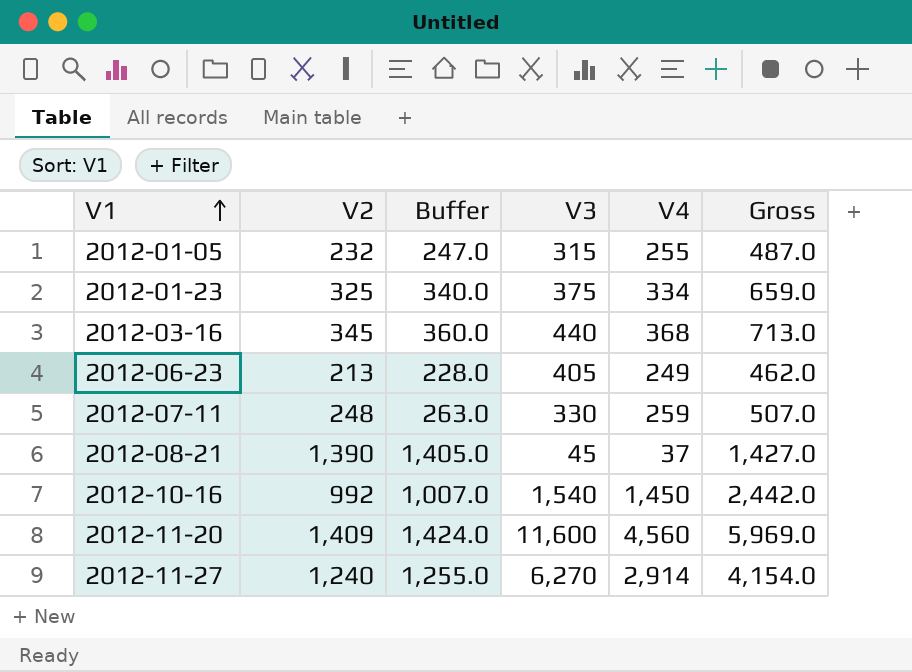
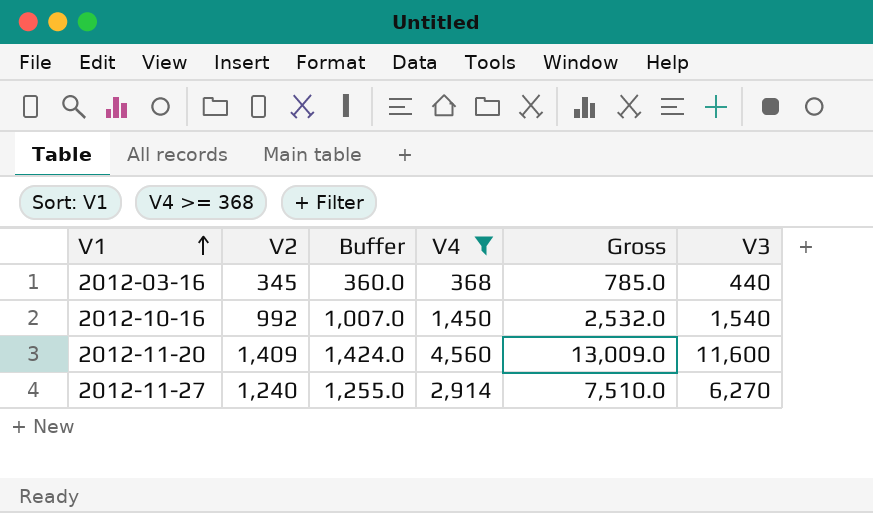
filter: none -> V4 >= 368
column Gross | formula: [V2] + [V4] -> [V2] + [V3]
column V3 | position: 4 -> 6

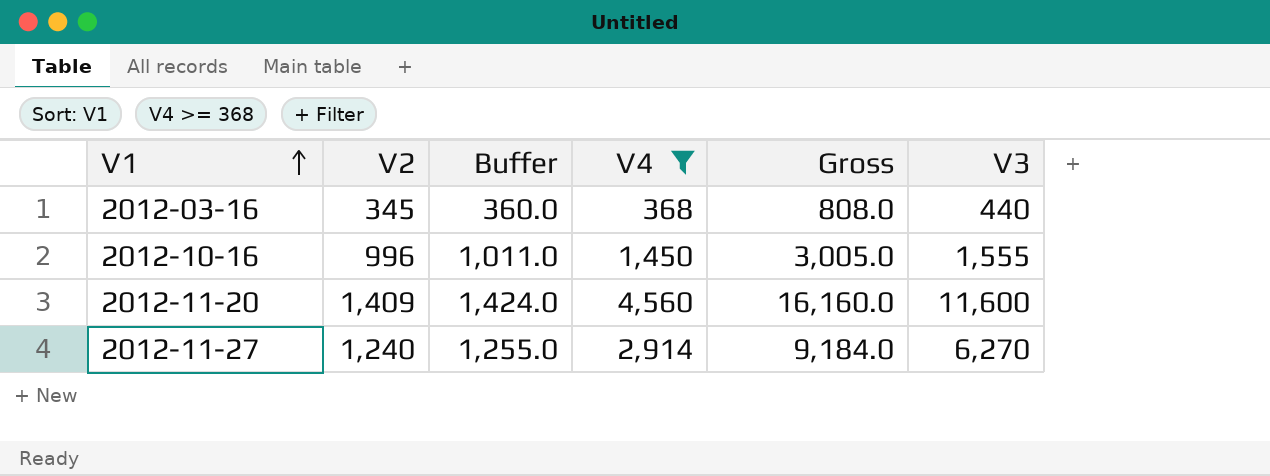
column Gross | formula: [V2] + [V3] -> [V4] + [V3]
2012-10-16 | V2: 992 -> 996
2012-10-16 | Buffer: 1,007.0 -> 1,011.0
2012-10-16 | V3: 1,540 -> 1,555

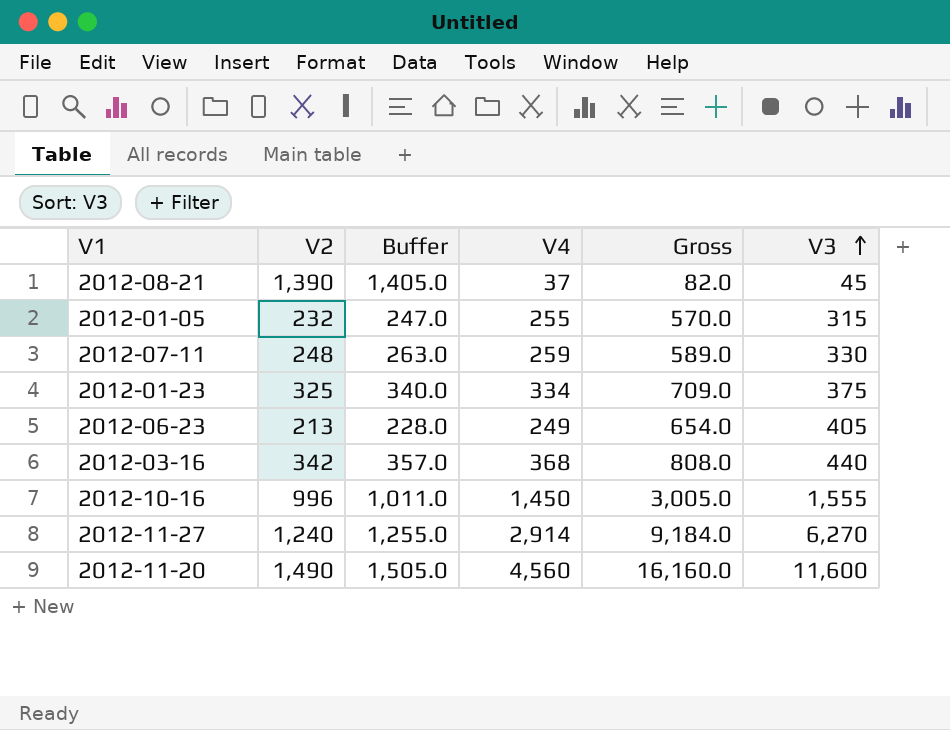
filter: V4 >= 368 -> none
row order: V1 ascending -> V3 ascending
2012-03-16 | V2: 345 -> 342
2012-03-16 | Buffer: 360.0 -> 357.0
2012-11-20 | V2: 1,409 -> 1,490
2012-11-20 | Buffer: 1,424.0 -> 1,505.0

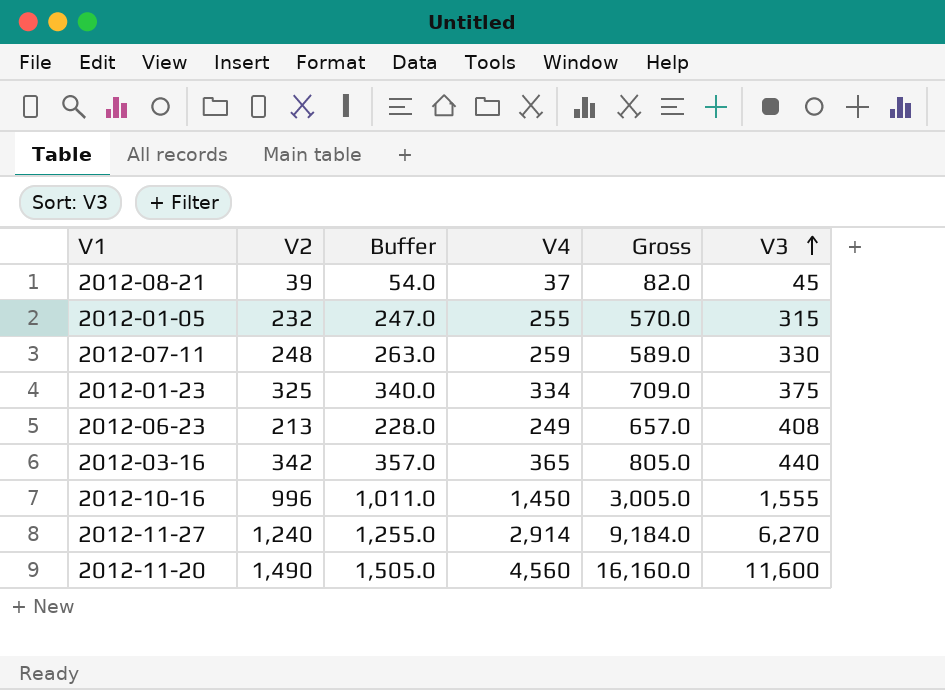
2012-08-21 | V2: 1,390 -> 39
2012-08-21 | Buffer: 1,405.0 -> 54.0
2012-06-23 | Gross: 654.0 -> 657.0
2012-06-23 | V3: 405 -> 408
2012-03-16 | V4: 368 -> 365
2012-03-16 | Gross: 808.0 -> 805.0

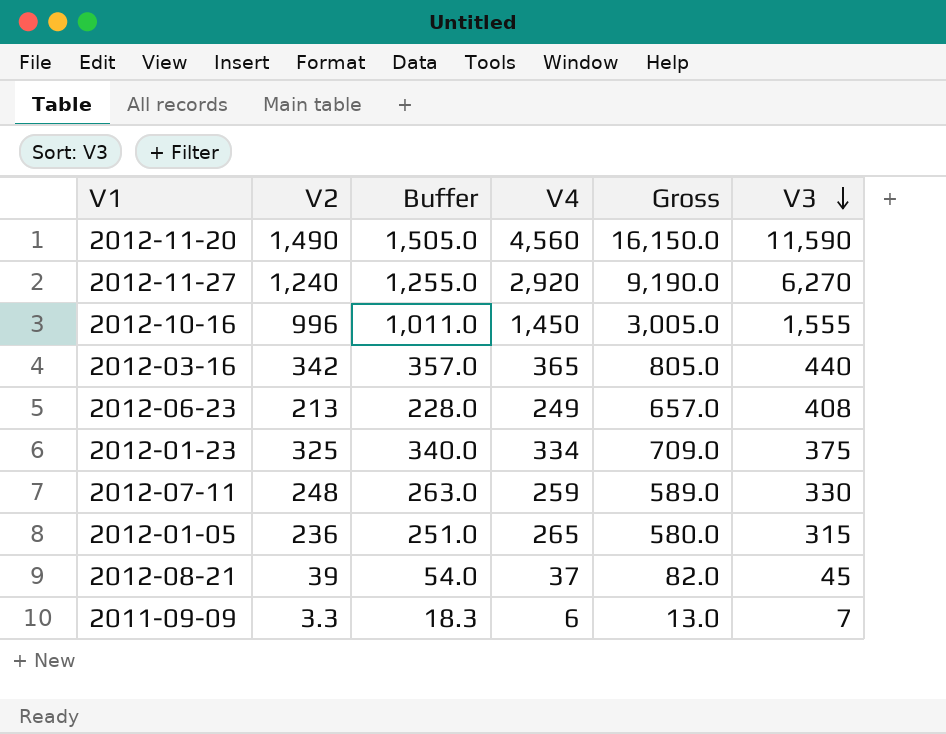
row order: V3 ascending -> V3 descending
2012-11-20 | Gross: 16,160.0 -> 16,150.0
2012-11-20 | V3: 11,600 -> 11,590
2012-11-27 | V4: 2,914 -> 2,920
2012-11-27 | Gross: 9,184.0 -> 9,190.0
2012-01-05 | V2: 232 -> 236
2012-01-05 | Buffer: 247.0 -> 251.0
2012-01-05 | V4: 255 -> 265
2012-01-05 | Gross: 570.0 -> 580.0
row 2011-09-09: none -> 3.3 | 18.3 | 6 | 13.0 | 7

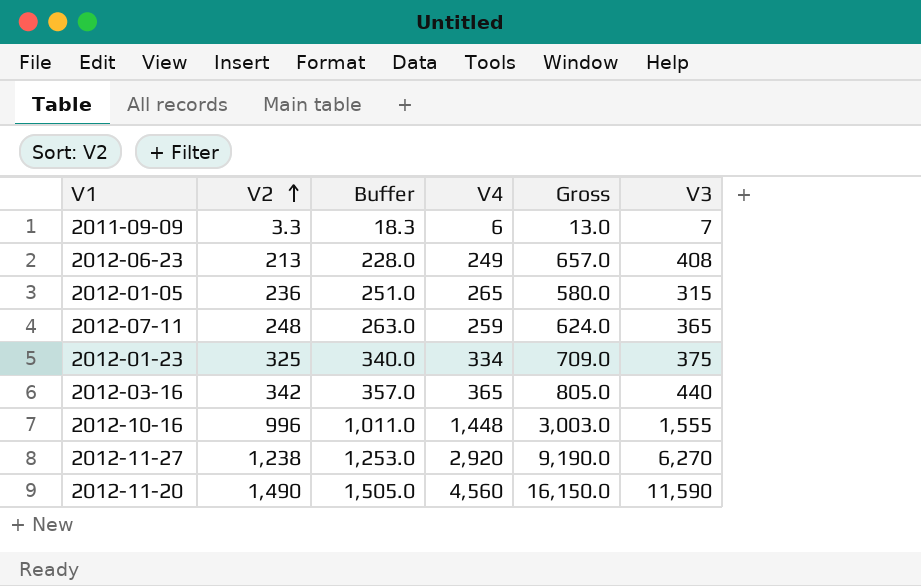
row order: V3 descending -> V2 ascending
row 2012-08-21: 39 | 54.0 | 37 | 82.0 | 45 -> none
2012-07-11 | Gross: 589.0 -> 624.0
2012-07-11 | V3: 330 -> 365
2012-10-16 | V4: 1,450 -> 1,448
2012-10-16 | Gross: 3,005.0 -> 3,003.0
2012-11-27 | V2: 1,240 -> 1,238
2012-11-27 | Buffer: 1,255.0 -> 1,253.0

